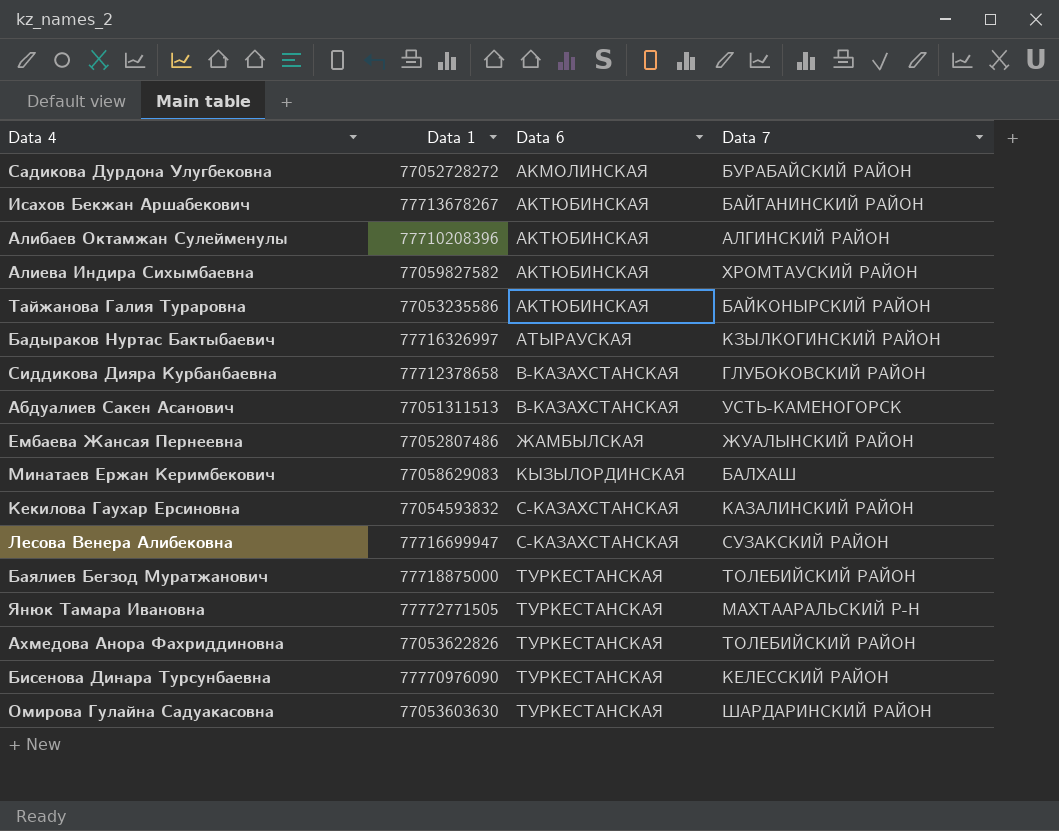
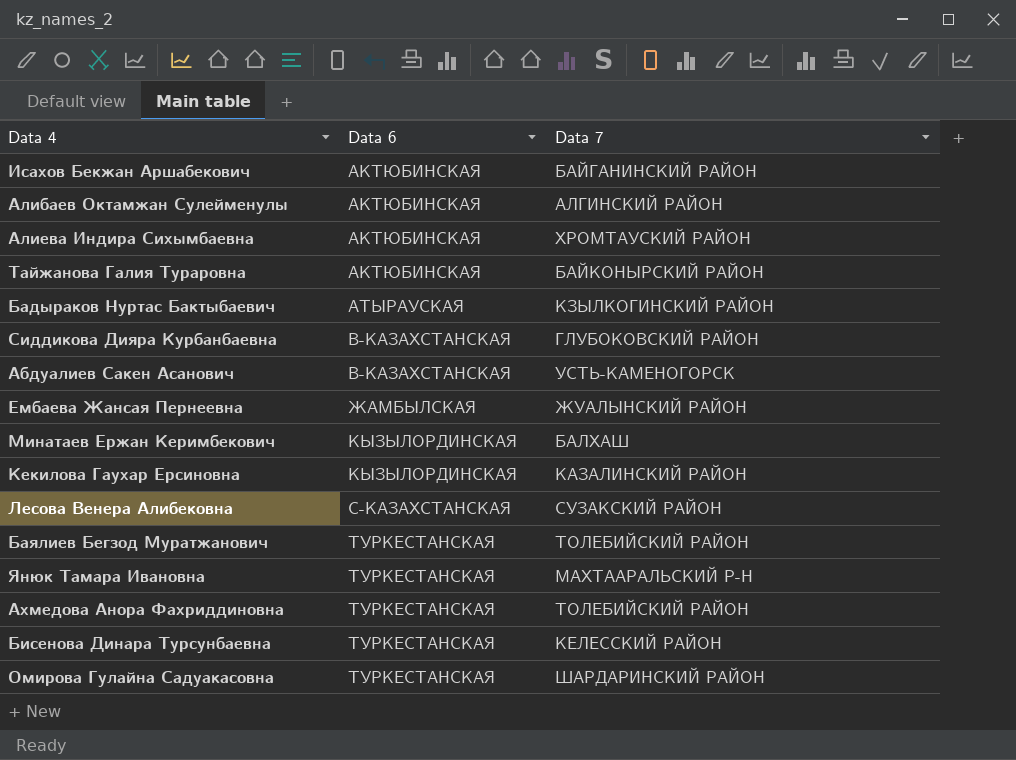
column Data 1 | position: 2 -> none
row Садикова Дурдона Улугбековна: 77052728272 | АКМОЛИНСКАЯ | БУРАБАЙСКИЙ РАЙОН -> none
Кекилова Гаухар Ерсиновна | Data 6: С-КАЗАХСТАНСКАЯ -> КЫЗЫЛОРДИНСКАЯ

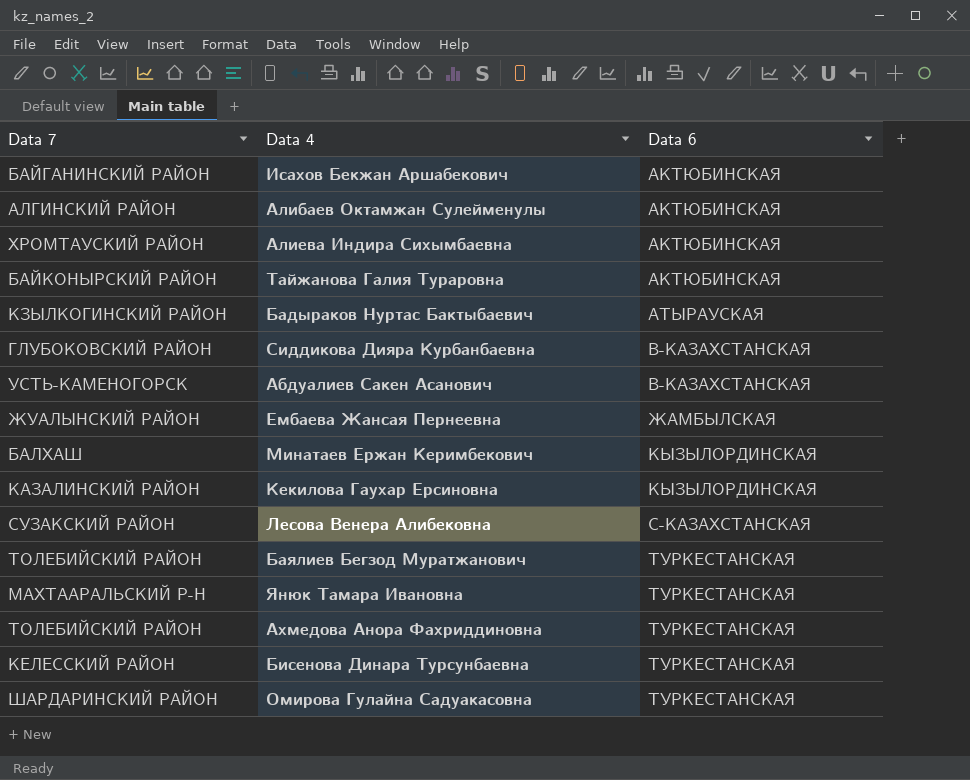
column Data 7 | position: 3 -> 1

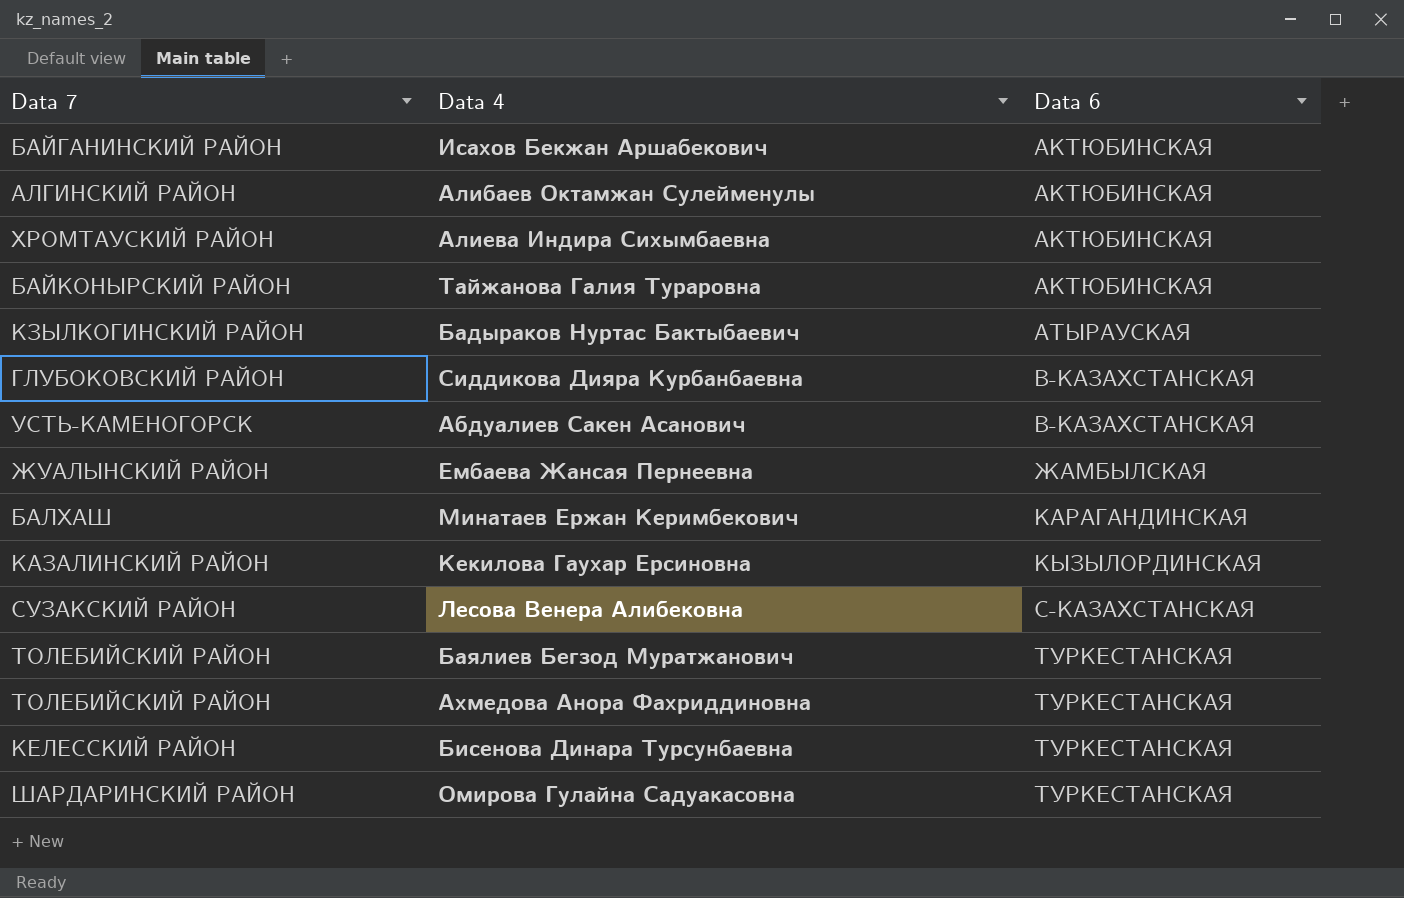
row Янюк Тамара Ивановна: МАХТААРАЛЬСКИЙ Р-Н | ТУРКЕСТАНСКАЯ -> none
Минатаев Ержан Керимбекович | Data 6: КЫЗЫЛОРДИНСКАЯ -> КАРАГАНДИНСКАЯ

